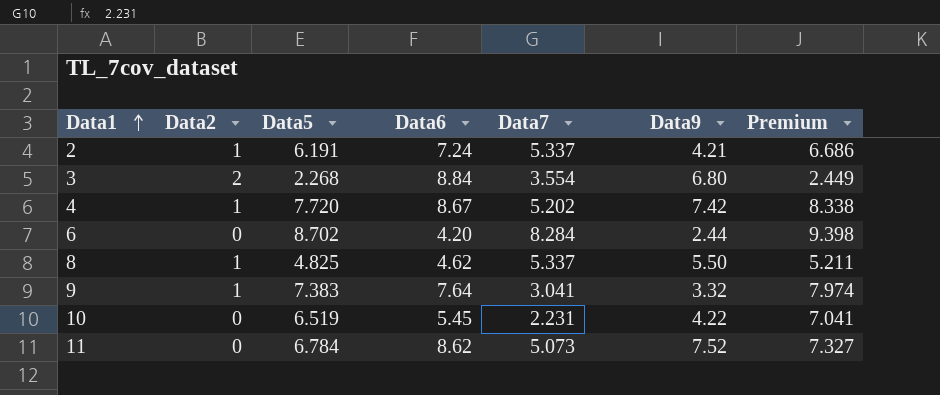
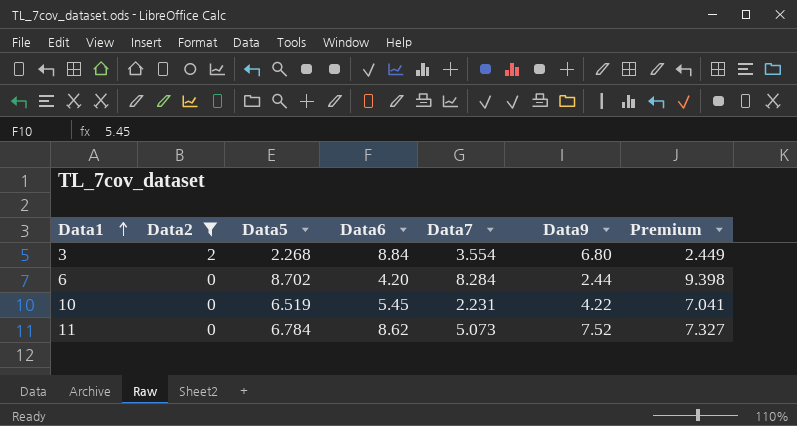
filter: none -> Data2 != 1

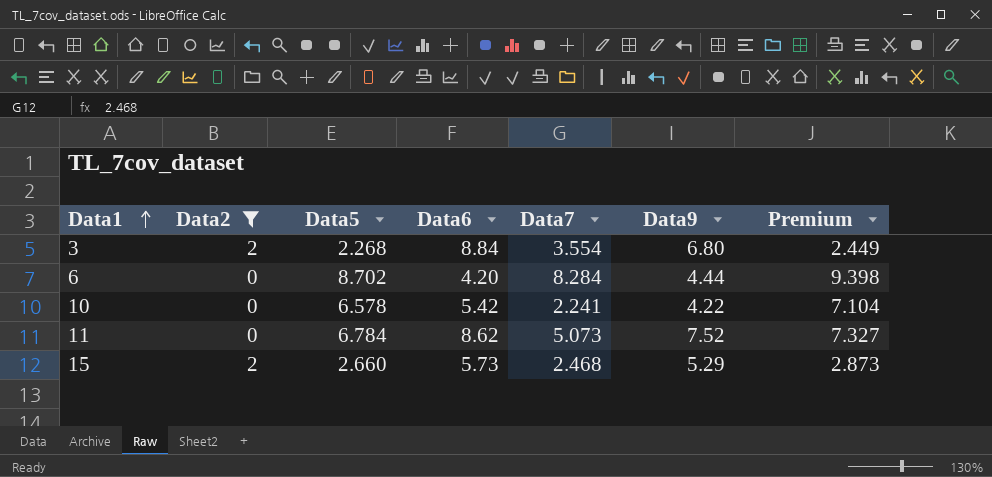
6 | Data9: 2.44 -> 4.44
10 | Data5: 6.519 -> 6.578
10 | Data6: 5.45 -> 5.42
10 | Data7: 2.231 -> 2.241
10 | Premium: 7.041 -> 7.104
row 15: none -> 2 | 2.660 | 5.73 | 2.468 | 5.29 | 2.873

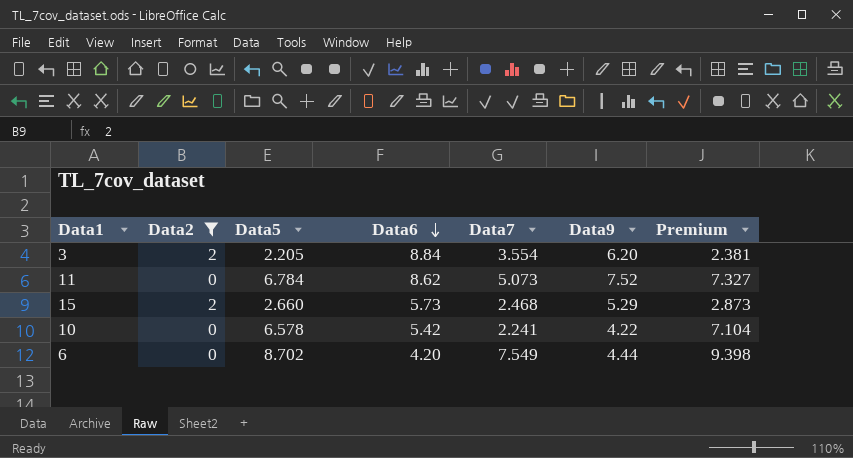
row order: Data1 ascending -> Data6 descending
3 | Data5: 2.268 -> 2.205
3 | Data9: 6.80 -> 6.20
3 | Premium: 2.449 -> 2.381
6 | Data7: 8.284 -> 7.549

